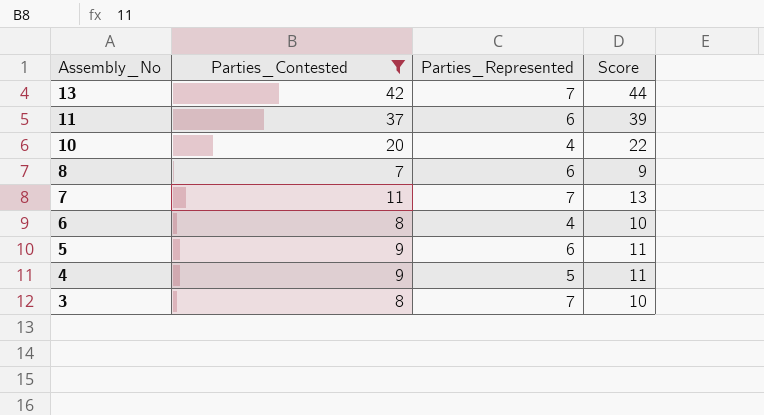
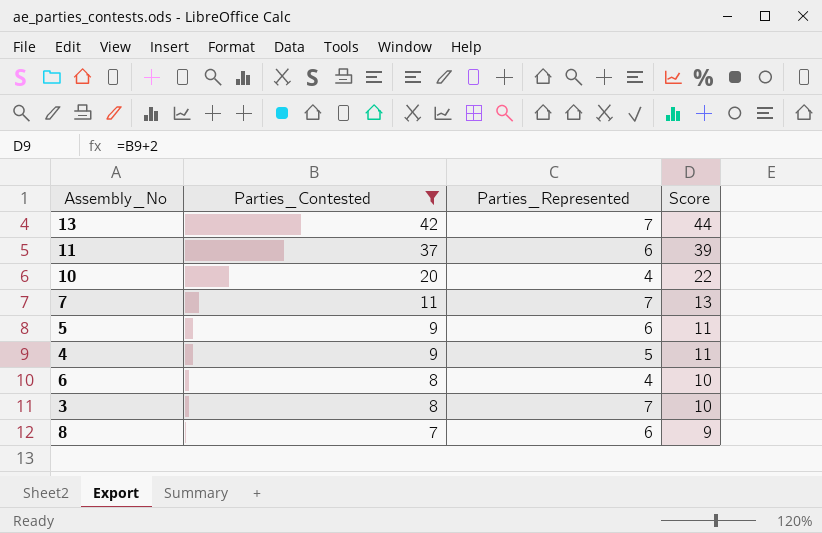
row order: Assembly_No descending -> Parties_Contested descending

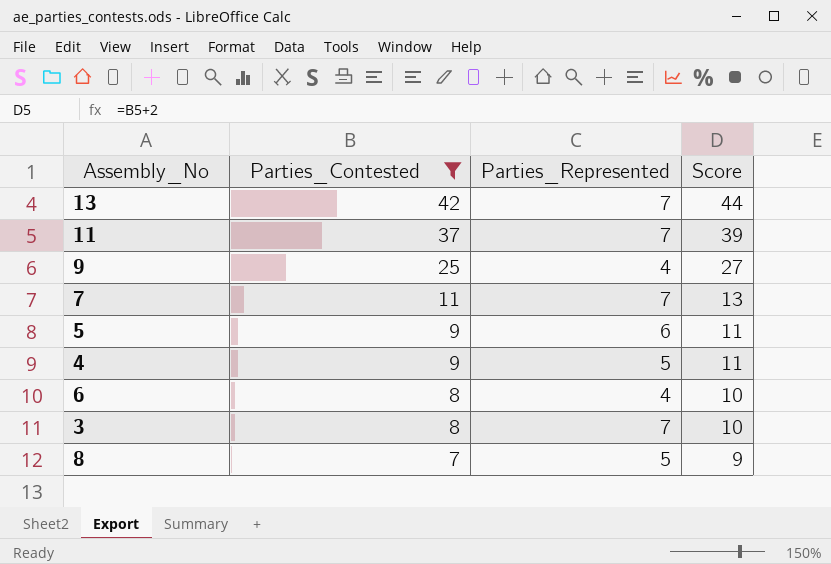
row 10: 20 | 4 | 22 -> none
11 | Parties_Represented: 6 -> 7
row 9: none -> 25 | 4 | 27
8 | Parties_Represented: 6 -> 5

